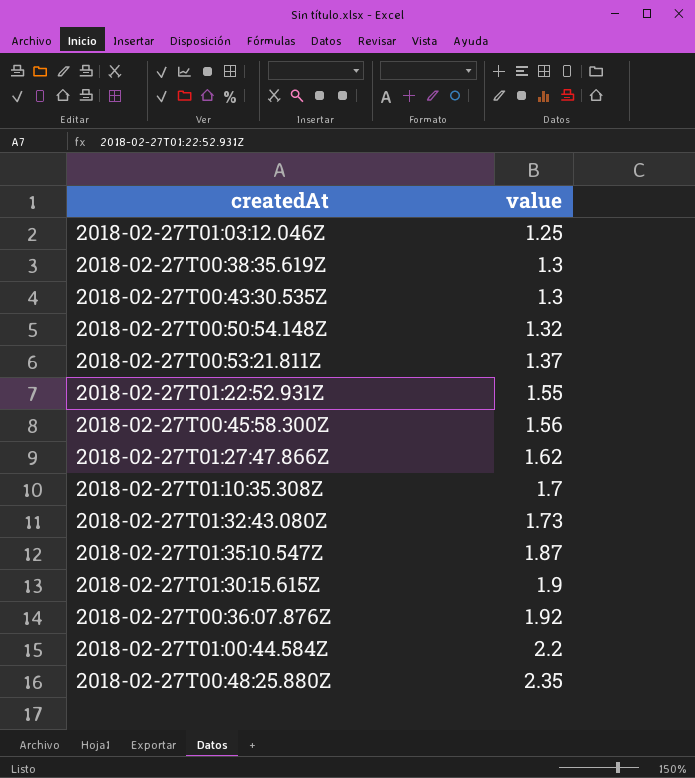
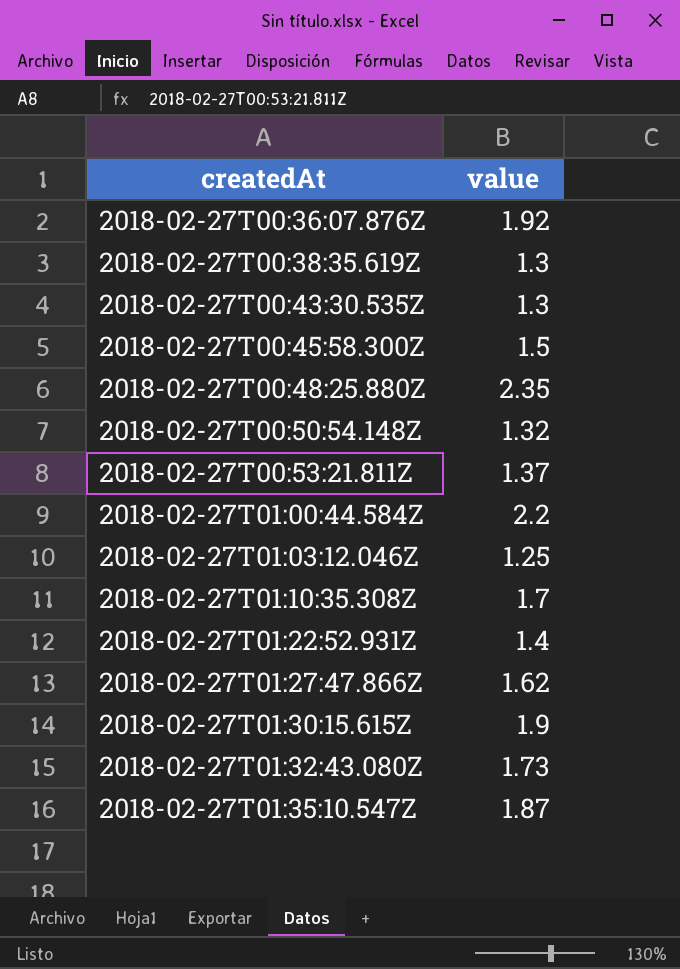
row order: value ascending -> createdAt ascending
2018-02-27T00:45:58.300Z | value: 1.56 -> 1.5
2018-02-27T01:22:52.931Z | value: 1.55 -> 1.4

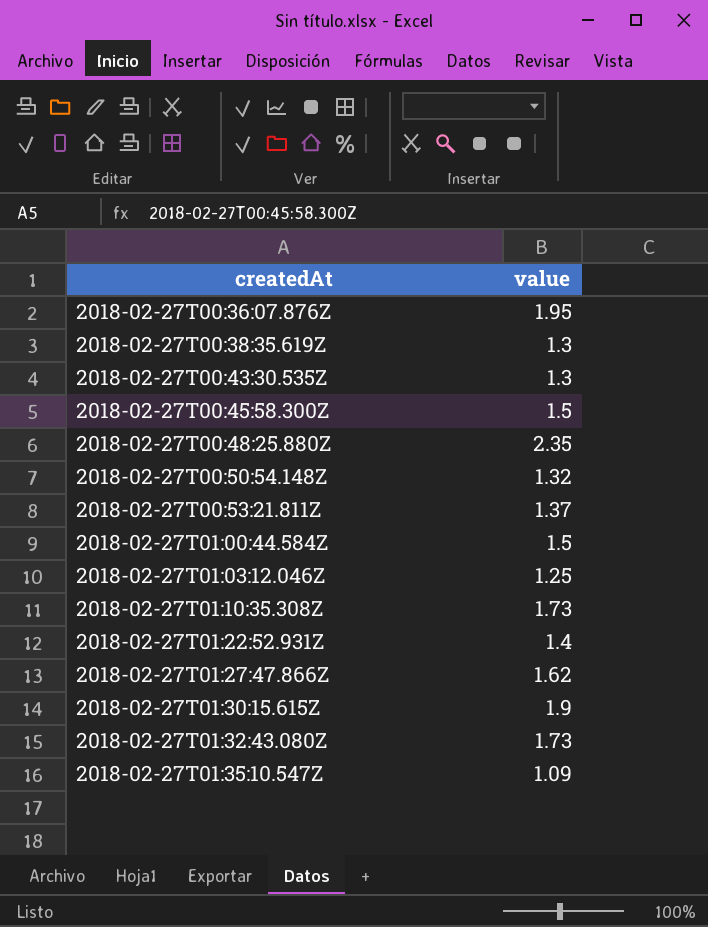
2018-02-27T00:36:07.876Z | value: 1.92 -> 1.95
2018-02-27T01:00:44.584Z | value: 2.2 -> 1.5
2018-02-27T01:10:35.308Z | value: 1.7 -> 1.73
2018-02-27T01:35:10.547Z | value: 1.87 -> 1.09

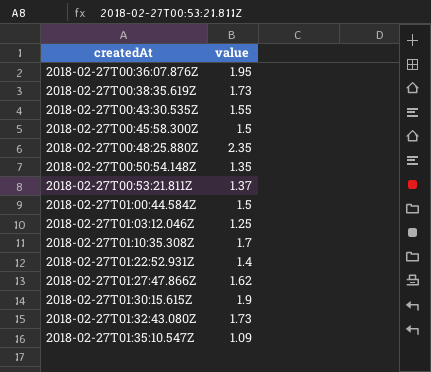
2018-02-27T00:38:35.619Z | value: 1.3 -> 1.73
2018-02-27T00:43:30.535Z | value: 1.3 -> 1.55
2018-02-27T00:50:54.148Z | value: 1.32 -> 1.35
2018-02-27T01:10:35.308Z | value: 1.73 -> 1.7

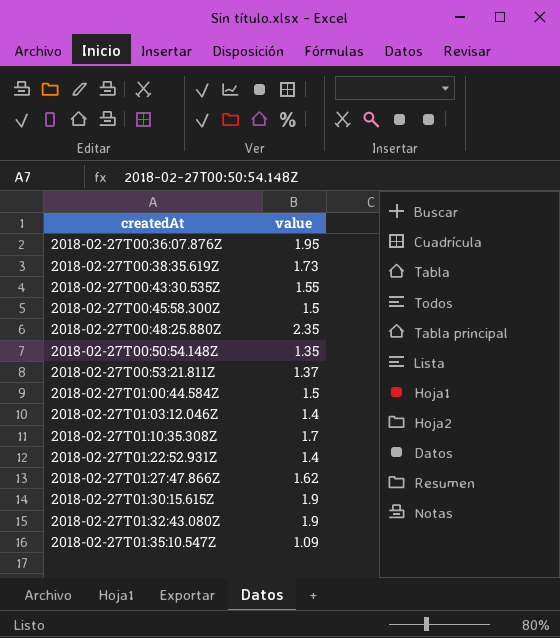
2018-02-27T01:03:12.046Z | value: 1.25 -> 1.4
2018-02-27T01:32:43.080Z | value: 1.73 -> 1.9

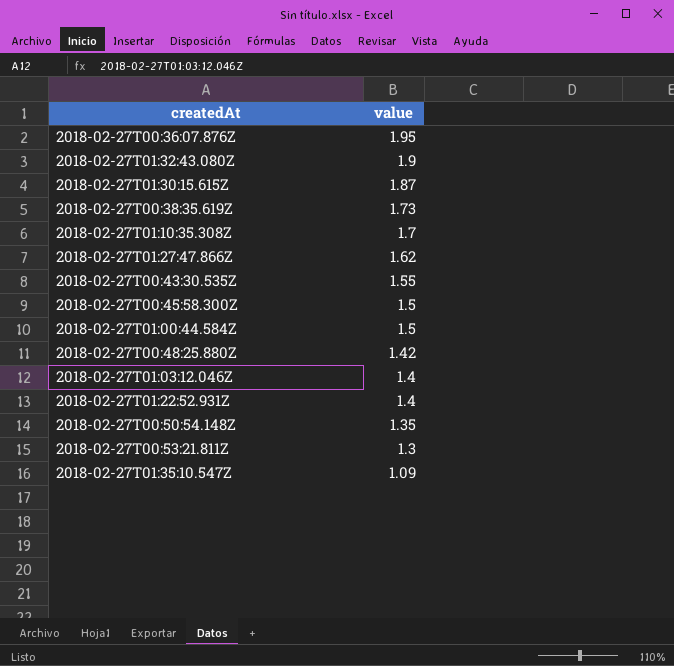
row order: createdAt ascending -> value descending
2018-02-27T01:30:15.615Z | value: 1.9 -> 1.87
2018-02-27T00:48:25.880Z | value: 2.35 -> 1.42
2018-02-27T00:53:21.811Z | value: 1.37 -> 1.3

